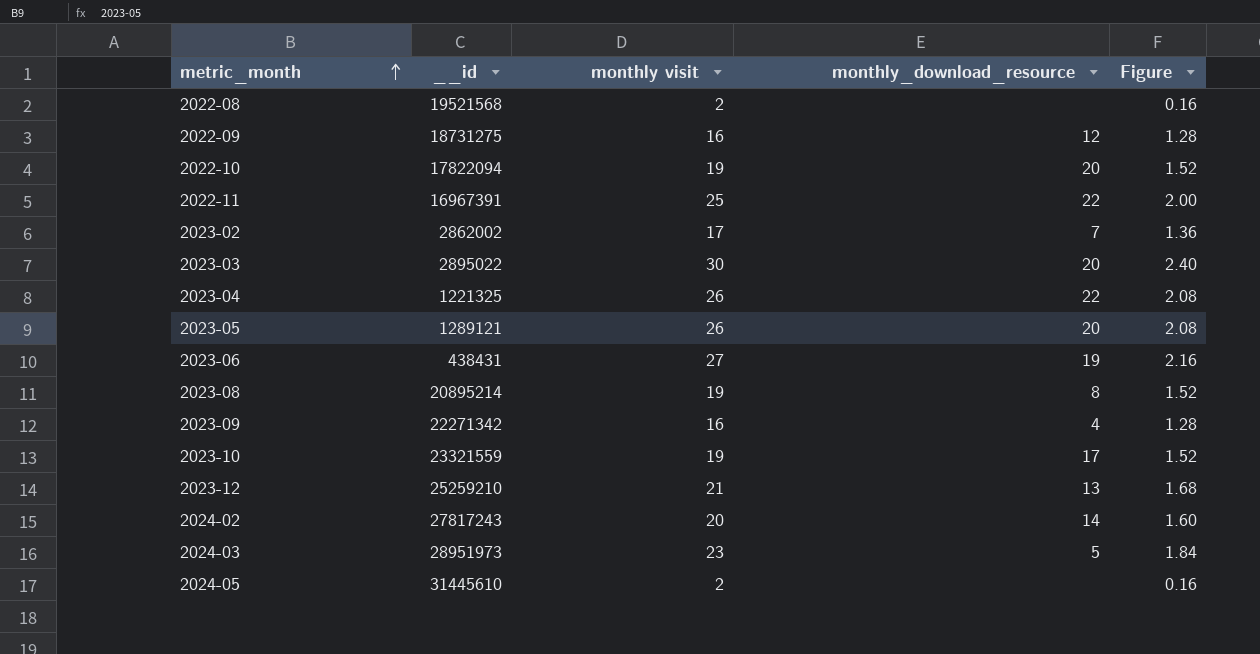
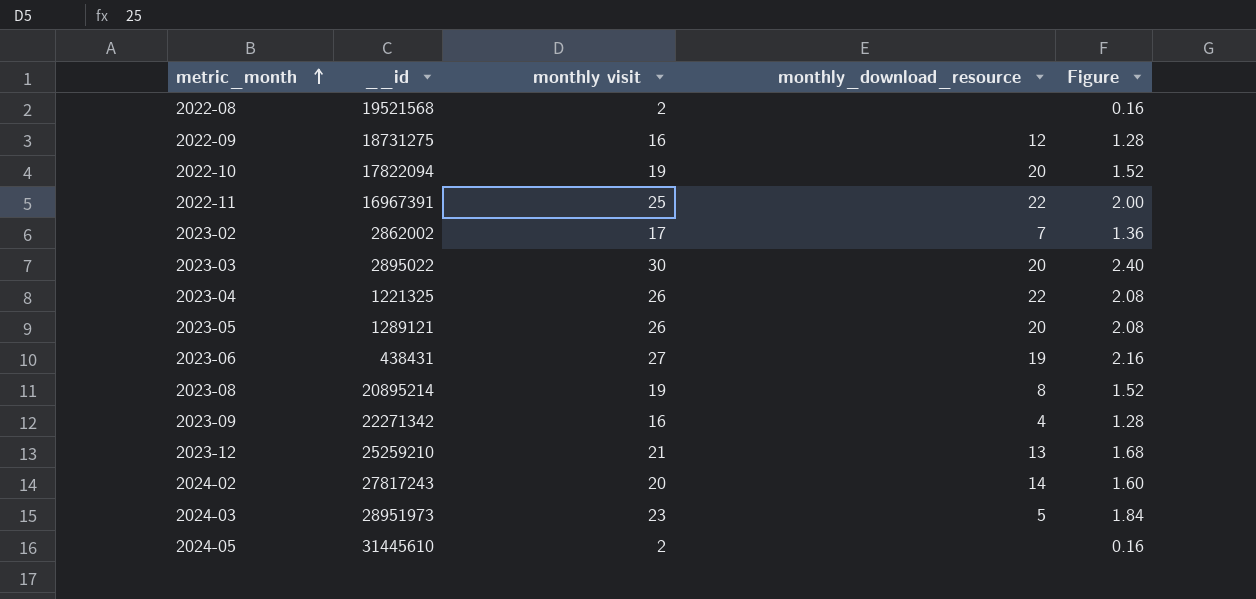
row 2023-10: 23321559 | 19 | 17 | 1.52 -> none

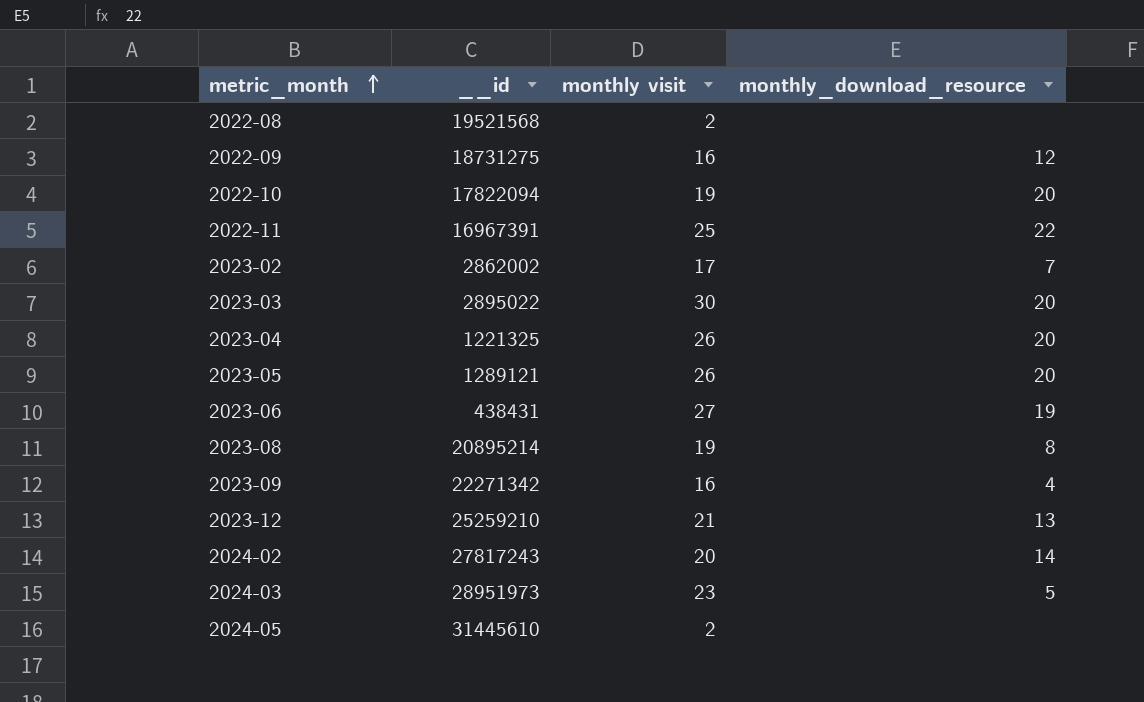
column Figure | formula: [monthly visit] * 0.08 -> none
2023-04 | monthly_download_resource: 22 -> 20

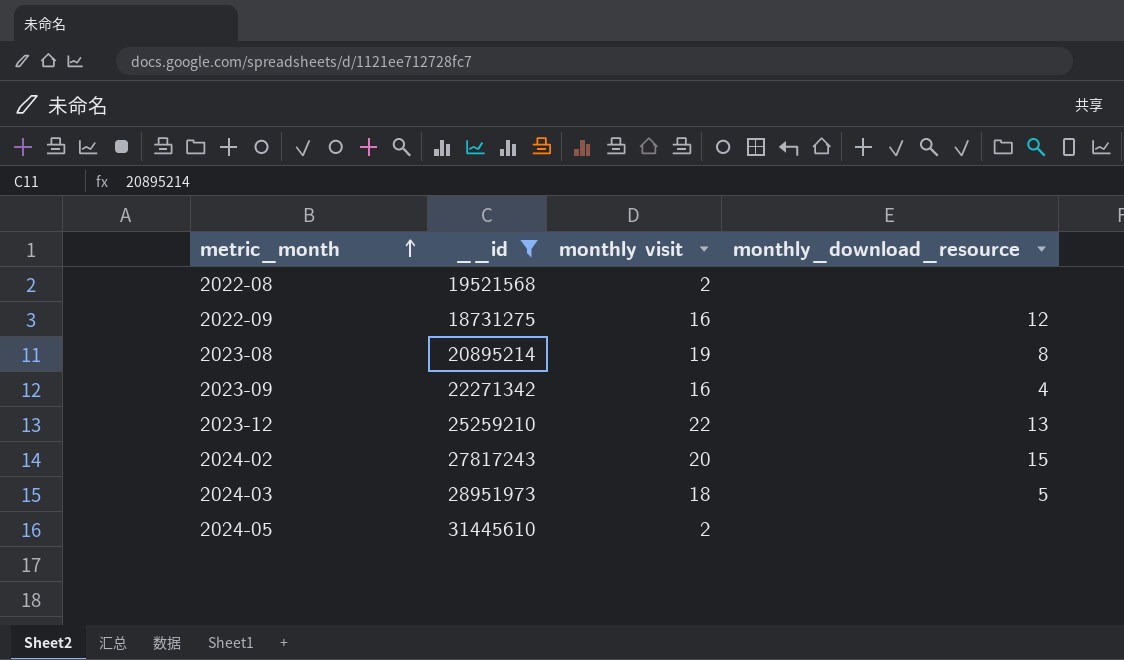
filter: none -> __id >= 18731275
2023-12 | monthly visit: 21 -> 22
2024-02 | monthly_download_resource: 14 -> 15
2024-03 | monthly visit: 23 -> 18

